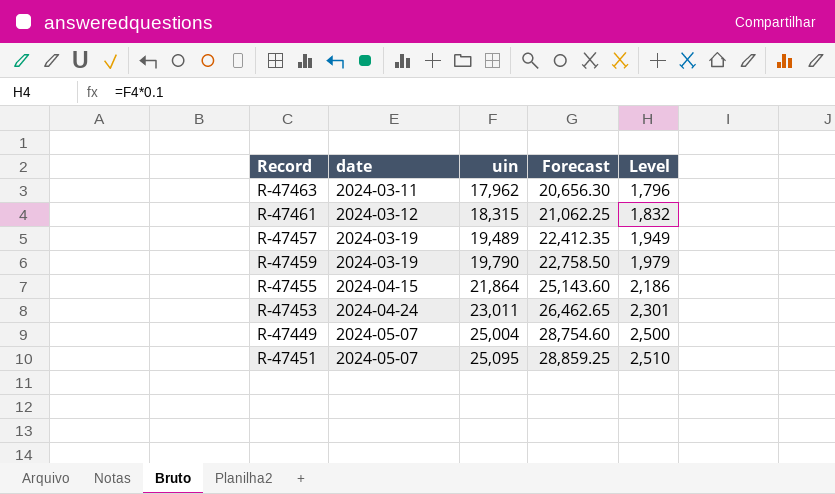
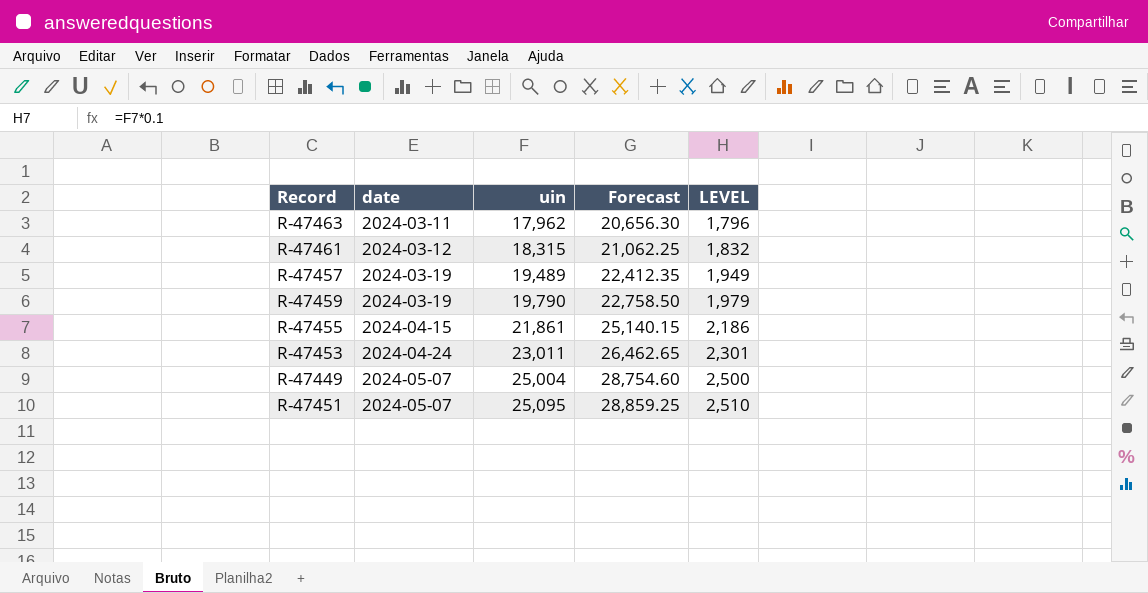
column name: Level -> LEVEL
R-47455 | uin: 21,864 -> 21,861
R-47455 | Forecast: 25,143.60 -> 25,140.15

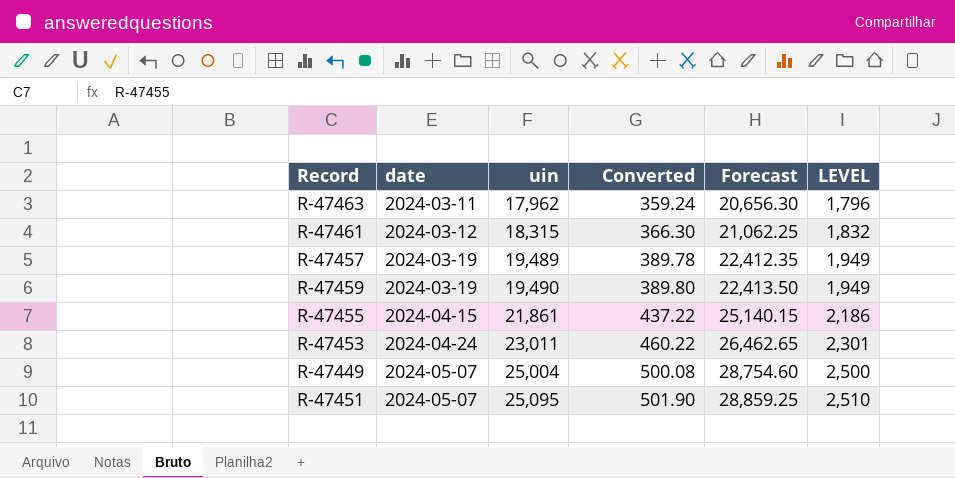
column Converted | formula: none -> [uin] * 0.02
R-47459 | uin: 19,790 -> 19,490
R-47459 | Forecast: 22,758.50 -> 22,413.50
R-47459 | LEVEL: 1,979 -> 1,949

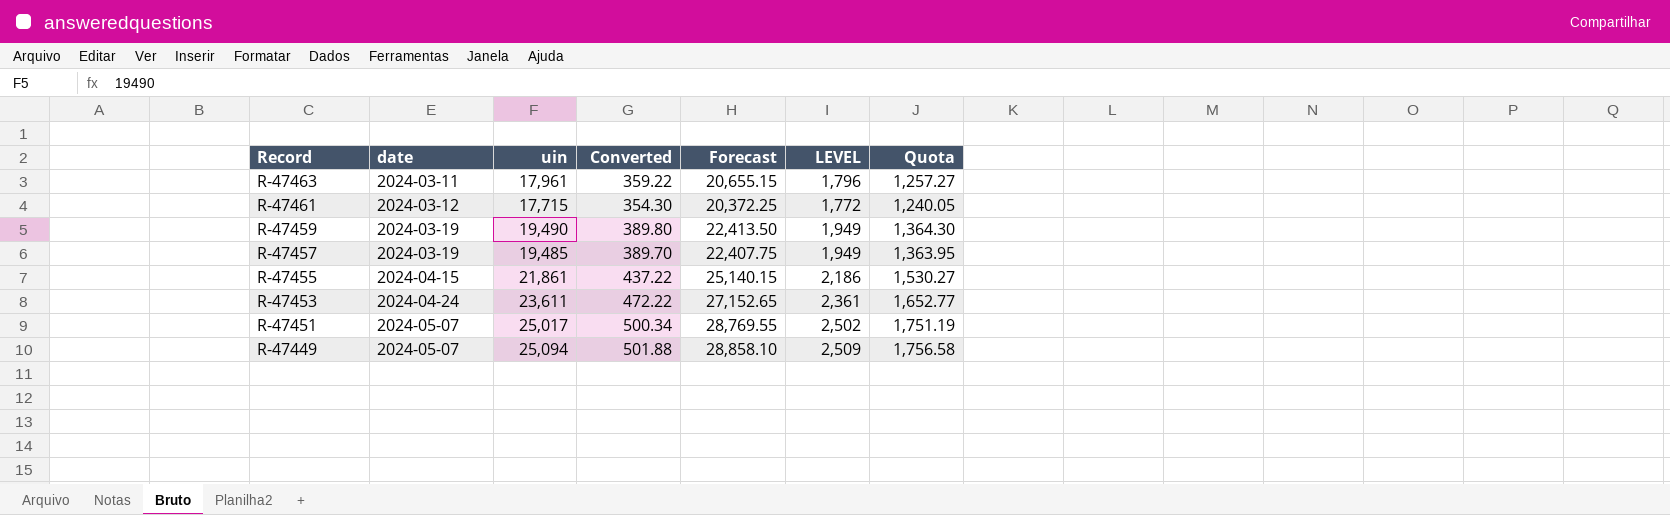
row order: date ascending -> Record descending
column Quota | formula: none -> [uin] * 0.07
R-47463 | uin: 17,962 -> 17,961
R-47463 | Converted: 359.24 -> 359.22
R-47463 | Forecast: 20,656.30 -> 20,655.15
R-47461 | uin: 18,315 -> 17,715
R-47461 | Converted: 366.30 -> 354.30
R-47461 | Forecast: 21,062.25 -> 20,372.25
R-47461 | LEVEL: 1,832 -> 1,772
R-47457 | uin: 19,489 -> 19,485
R-47457 | Converted: 389.78 -> 389.70
R-47457 | Forecast: 22,412.35 -> 22,407.75
R-47453 | uin: 23,011 -> 23,611
R-47453 | Converted: 460.22 -> 472.22
R-47453 | Forecast: 26,462.65 -> 27,152.65
R-47453 | LEVEL: 2,301 -> 2,361
R-47451 | uin: 25,095 -> 25,017
R-47451 | Converted: 501.90 -> 500.34
R-47451 | Forecast: 28,859.25 -> 28,769.55
R-47451 | LEVEL: 2,510 -> 2,502
R-47449 | uin: 25,004 -> 25,094
R-47449 | Converted: 500.08 -> 501.88
R-47449 | Forecast: 28,754.60 -> 28,858.10
R-47449 | LEVEL: 2,500 -> 2,509

